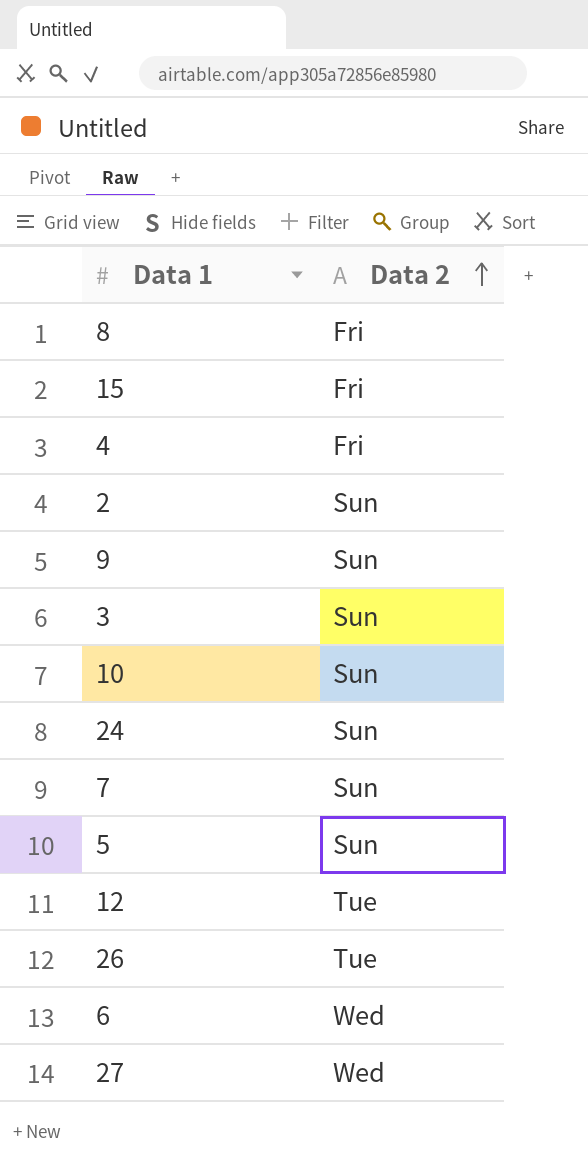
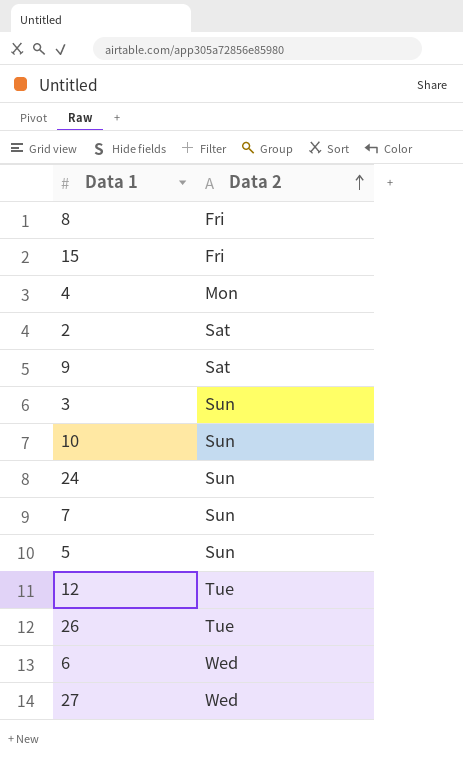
4 | Data 2: Fri -> Mon
2 | Data 2: Sun -> Sat
9 | Data 2: Sun -> Sat

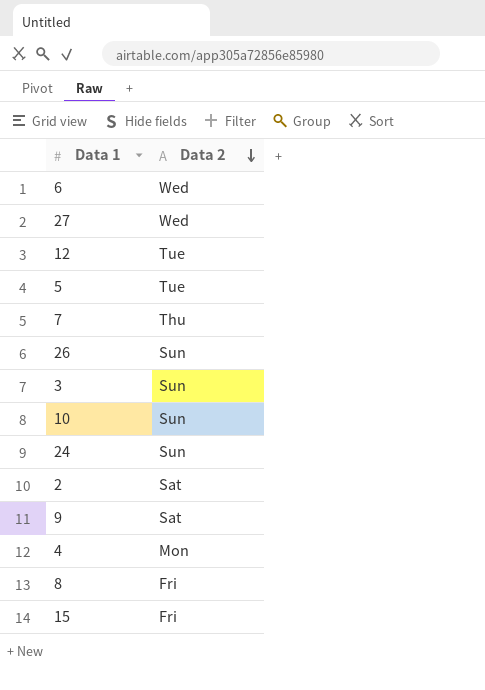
row order: Data 2 ascending -> Data 2 descending
5 | Data 2: Sun -> Tue
7 | Data 2: Sun -> Thu
26 | Data 2: Tue -> Sun

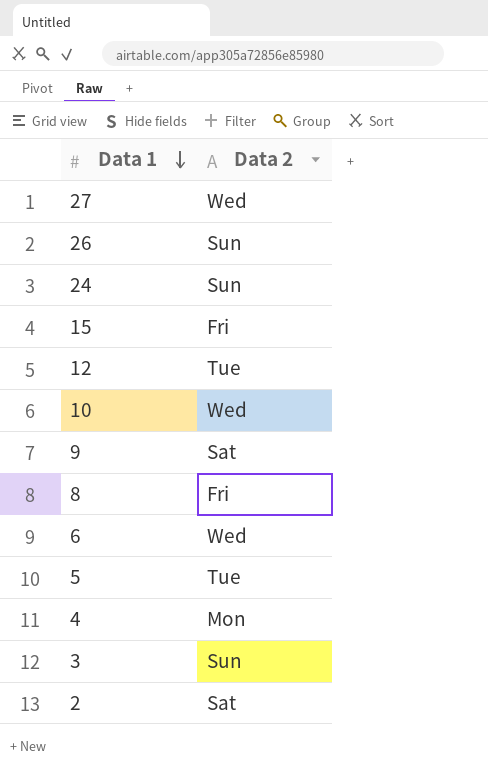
row order: Data 2 descending -> Data 1 descending
row 7: Thu -> none
10 | Data 2: Sun -> Wed

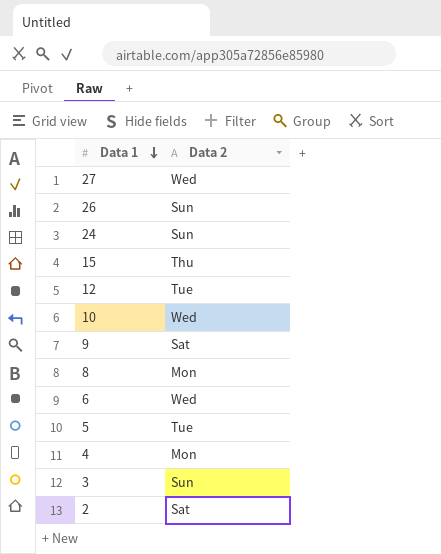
15 | Data 2: Fri -> Thu
8 | Data 2: Fri -> Mon

